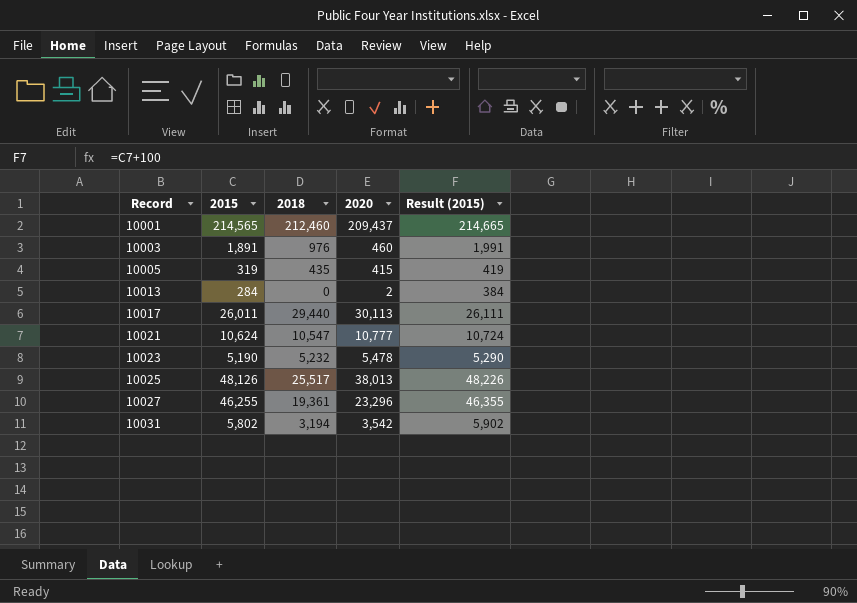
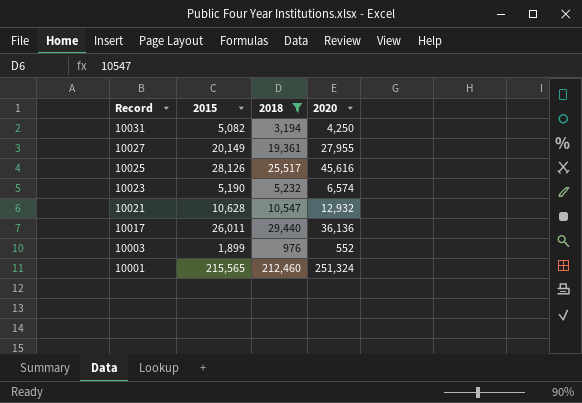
filter: none -> 2018 >= 976
row order: Record ascending -> Record descending
column Result (2015) | formula: [2015] + 100 -> none
10031 | 2015: 5,802 -> 5,082
10031 | 2020: 3,542 -> 4,250
10027 | 2015: 46,255 -> 20,149
10027 | 2020: 23,296 -> 27,955
10025 | 2015: 48,126 -> 28,126
10025 | 2020: 38,013 -> 45,616
10023 | 2020: 5,478 -> 6,574
10021 | 2015: 10,624 -> 10,628
10021 | 2020: 10,777 -> 12,932
10017 | 2020: 30,113 -> 36,136
10003 | 2015: 1,891 -> 1,899
10003 | 2020: 460 -> 552
10001 | 2015: 214,565 -> 215,565
10001 | 2020: 209,437 -> 251,324

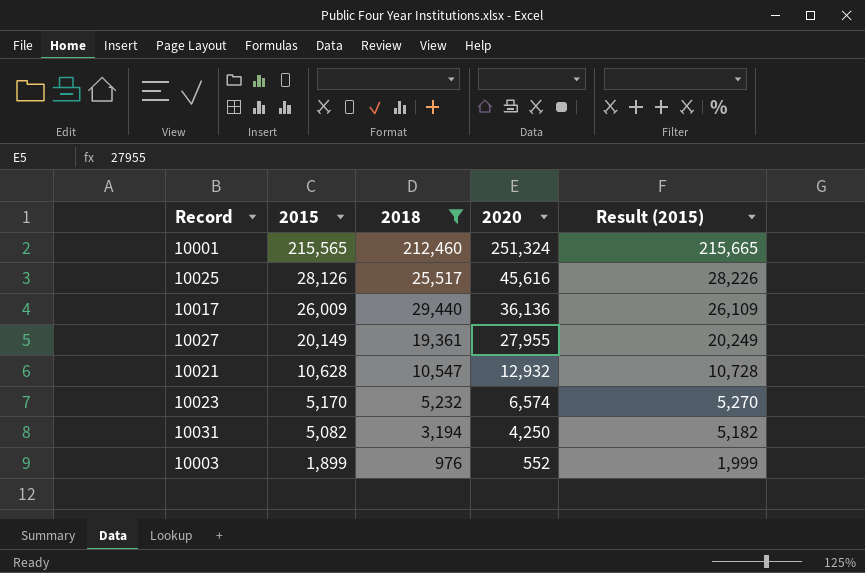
row order: Record descending -> 2015 descending
column Result (2015) | formula: none -> [2015] + 100
10017 | 2015: 26,011 -> 26,009
10023 | 2015: 5,190 -> 5,170

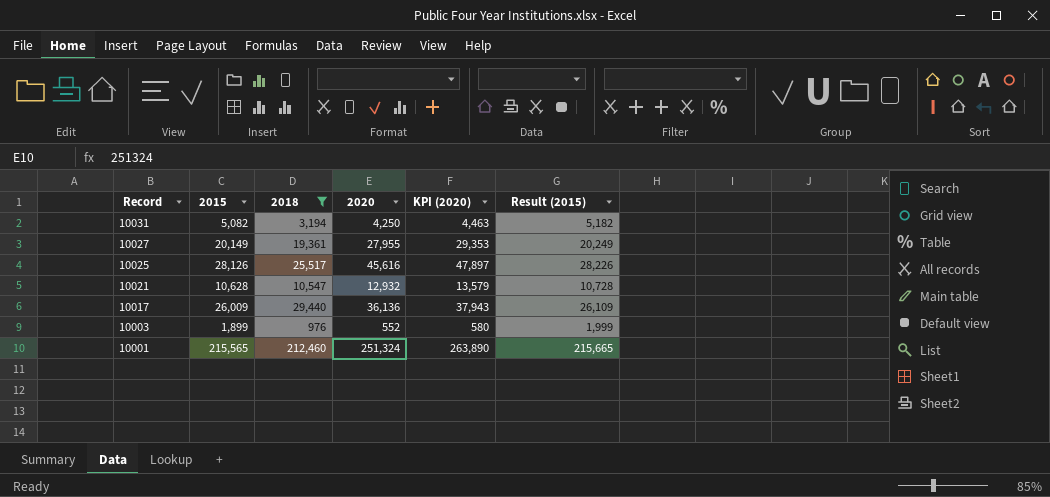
row order: 2015 descending -> Record descending
column KPI (2020) | formula: none -> [2020] * 1.05
row 10023: 5,170 | 5,232 | 6,574 | 5,270 -> none

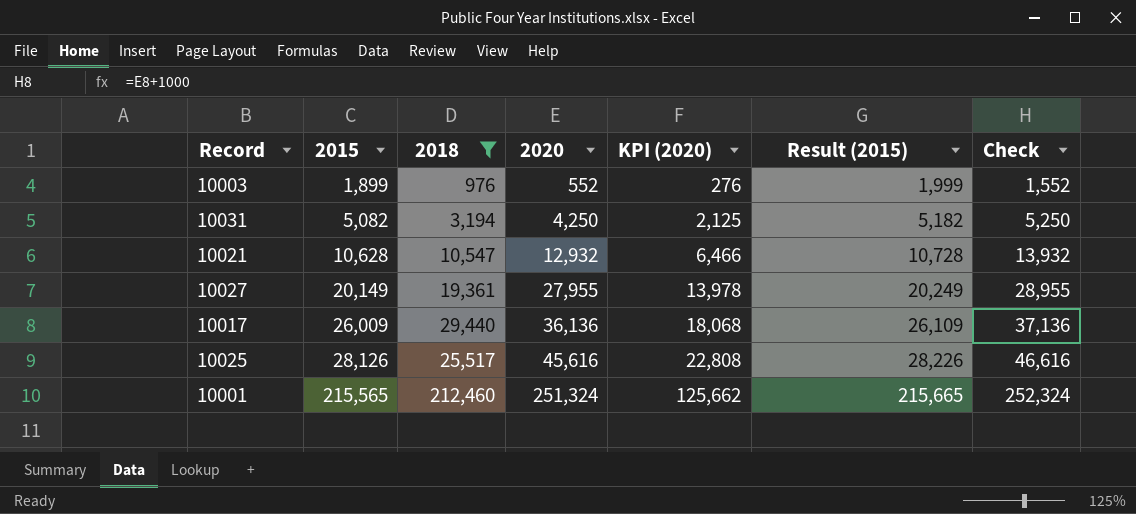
row order: Record descending -> 2015 ascending
column KPI (2020) | formula: [2020] * 1.05 -> [2020] * 0.5
column Check | formula: none -> [2020] + 1000

